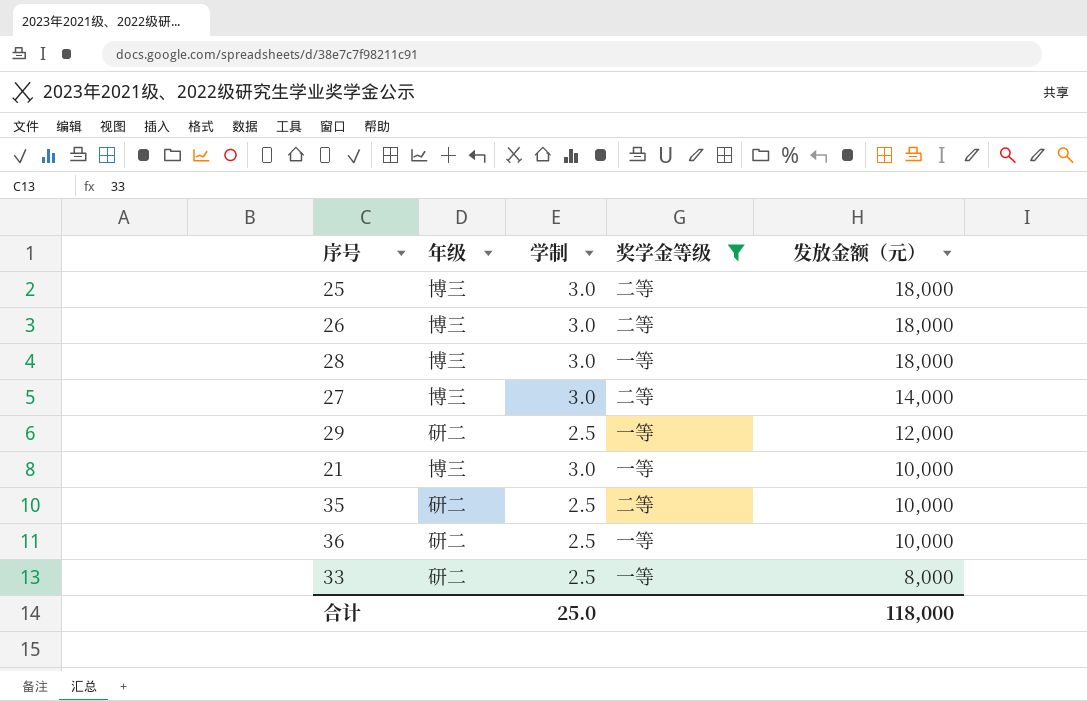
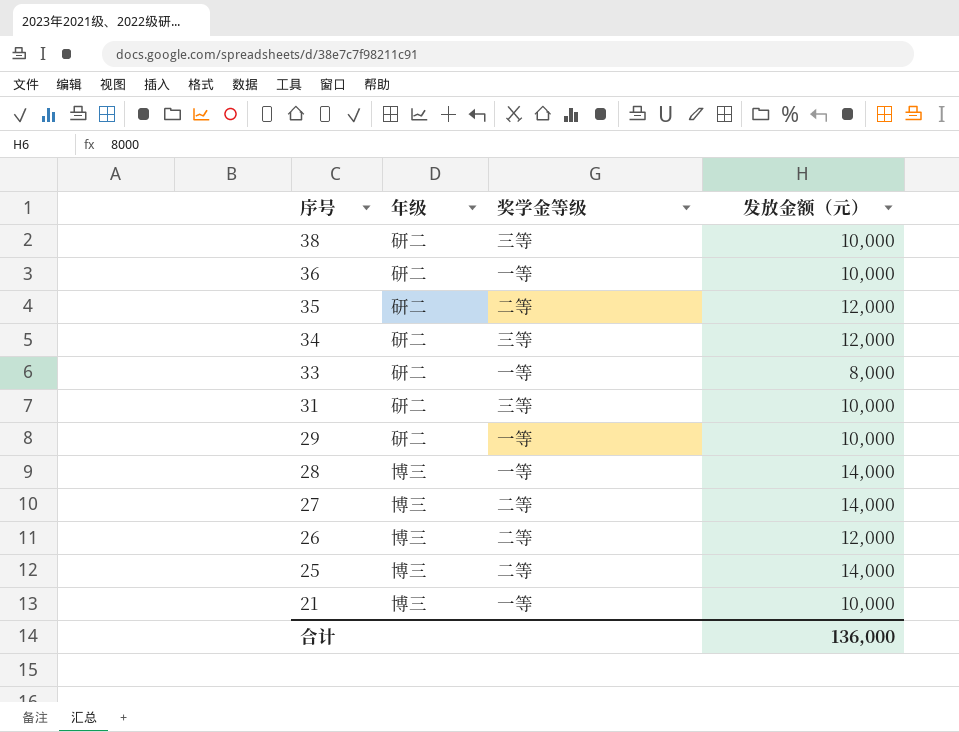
filter: 奖学金等级 != 三等 -> none
row order: 发放金额（元） descending -> 序号 descending
column 学制 | position: 3 -> none
35 | 发放金额（元）: 10,000 -> 12,000
29 | 发放金额（元）: 12,000 -> 10,000
28 | 发放金额（元）: 18,000 -> 14,000
26 | 发放金额（元）: 18,000 -> 12,000
25 | 发放金额（元）: 18,000 -> 14,000
合计 | 发放金额（元）: 118,000 -> 136,000

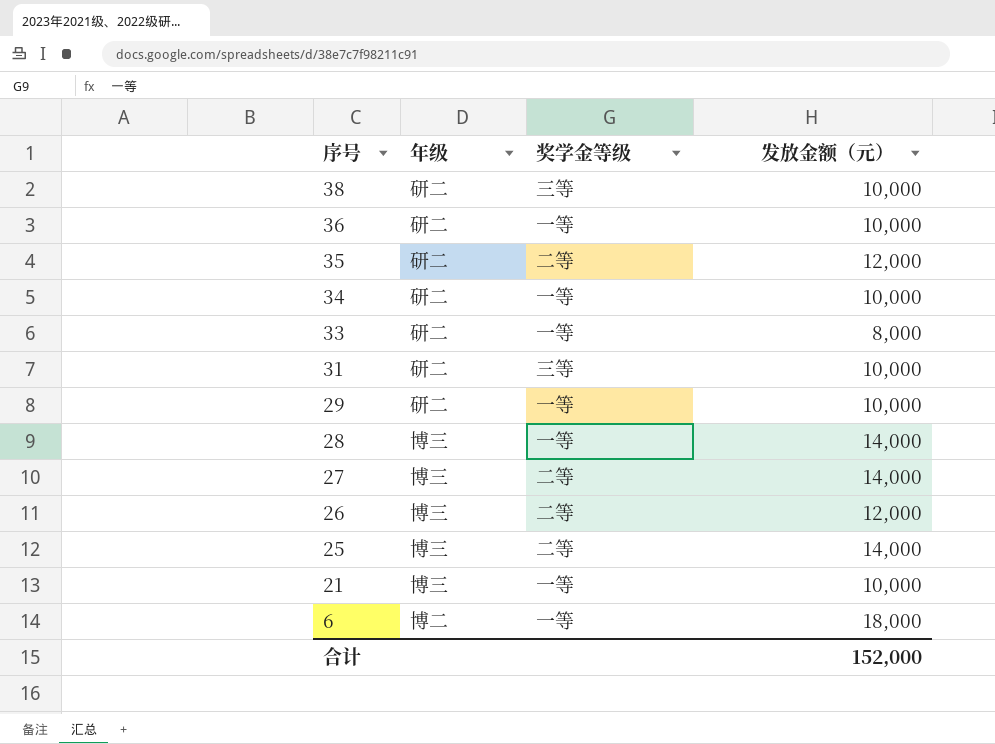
34 | 奖学金等级: 三等 -> 一等
34 | 发放金额（元）: 12,000 -> 10,000
row 6: none -> 博二 | 一等 | 18,000
合计 | 发放金额（元）: 136,000 -> 152,000

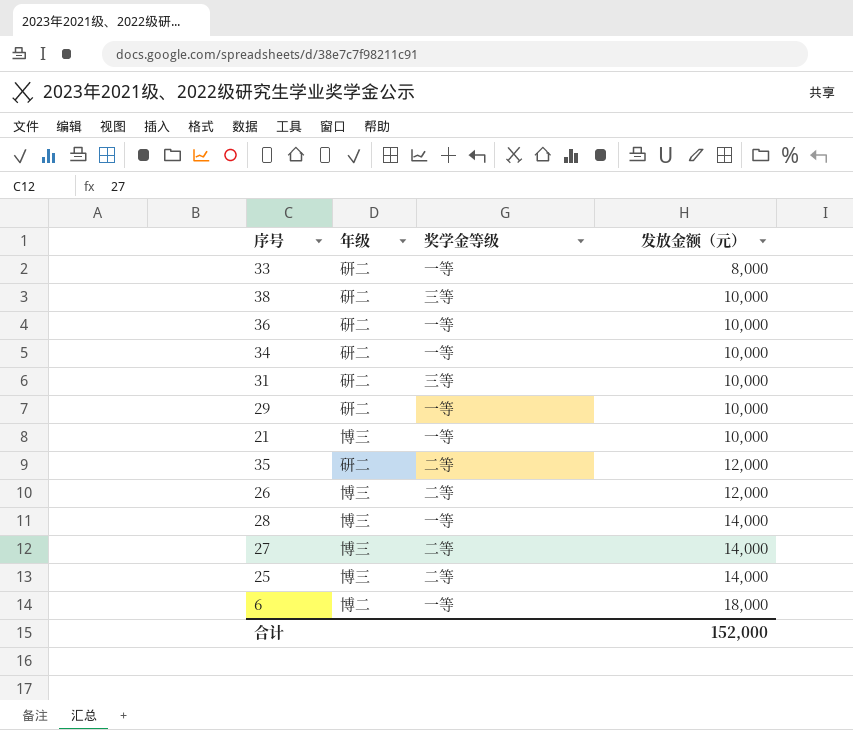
row order: 序号 descending -> 发放金额（元） ascending

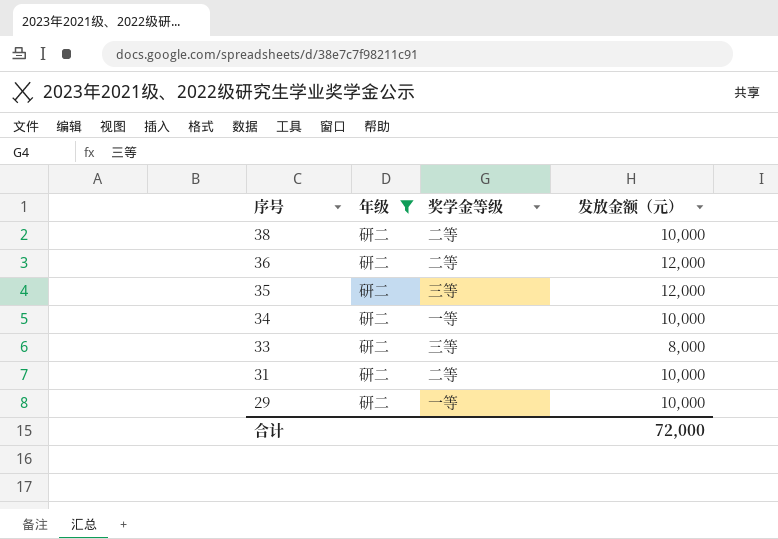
filter: none -> 年级 = 研二
row order: 发放金额（元） ascending -> 序号 descending
38 | 奖学金等级: 三等 -> 二等
36 | 奖学金等级: 一等 -> 二等
36 | 发放金额（元）: 10,000 -> 12,000
35 | 奖学金等级: 二等 -> 三等
33 | 奖学金等级: 一等 -> 三等
31 | 奖学金等级: 三等 -> 二等
合计 | 发放金额（元）: 152,000 -> 72,000

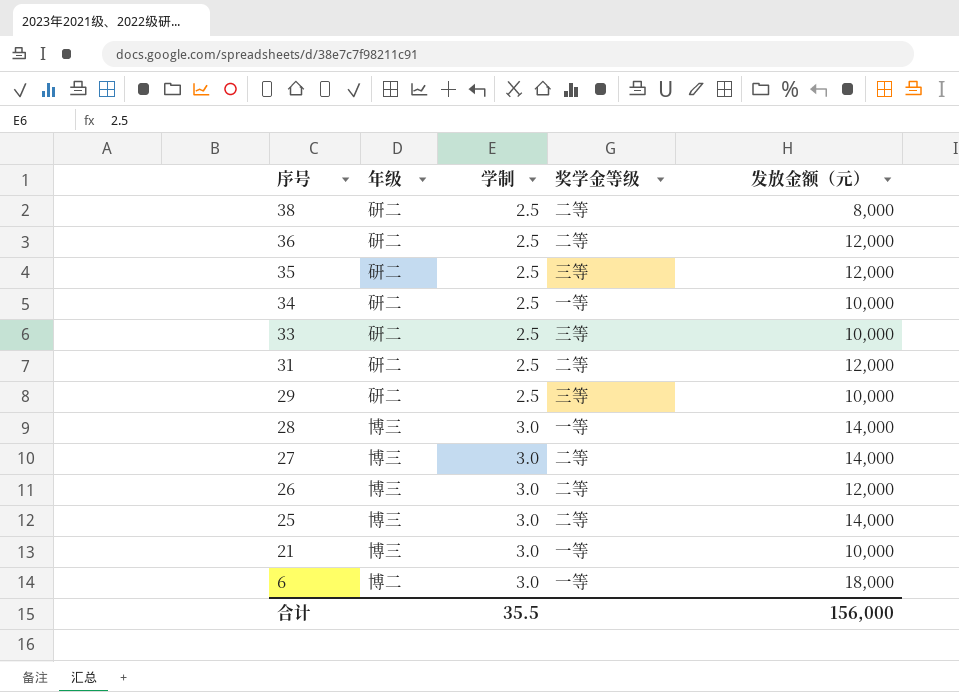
filter: 年级 = 研二 -> none
column 学制 | position: none -> 3
38 | 发放金额（元）: 10,000 -> 8,000
33 | 发放金额（元）: 8,000 -> 10,000
31 | 发放金额（元）: 10,000 -> 12,000
29 | 奖学金等级: 一等 -> 三等
合计 | 发放金额（元）: 72,000 -> 156,000

